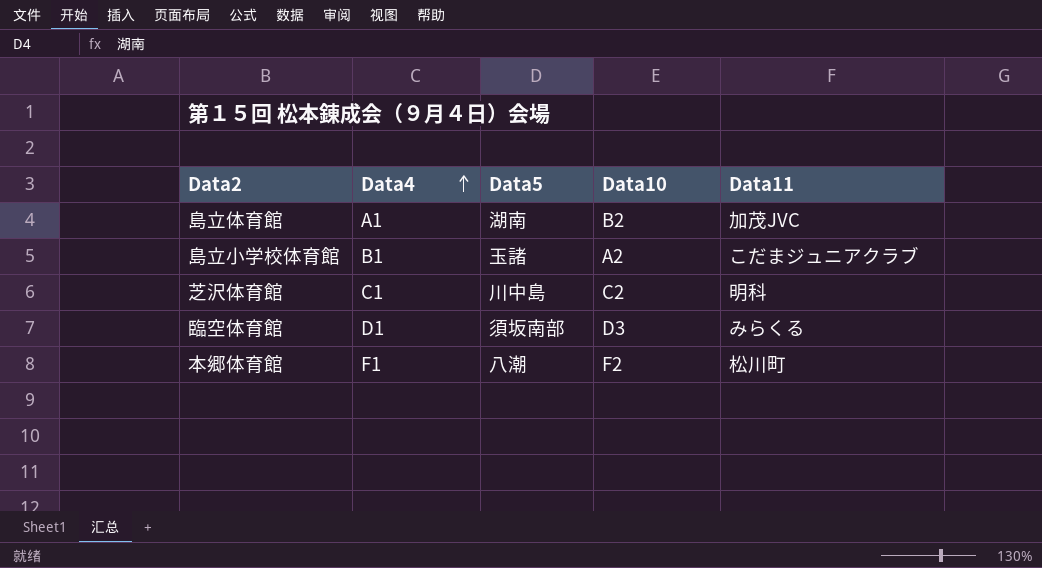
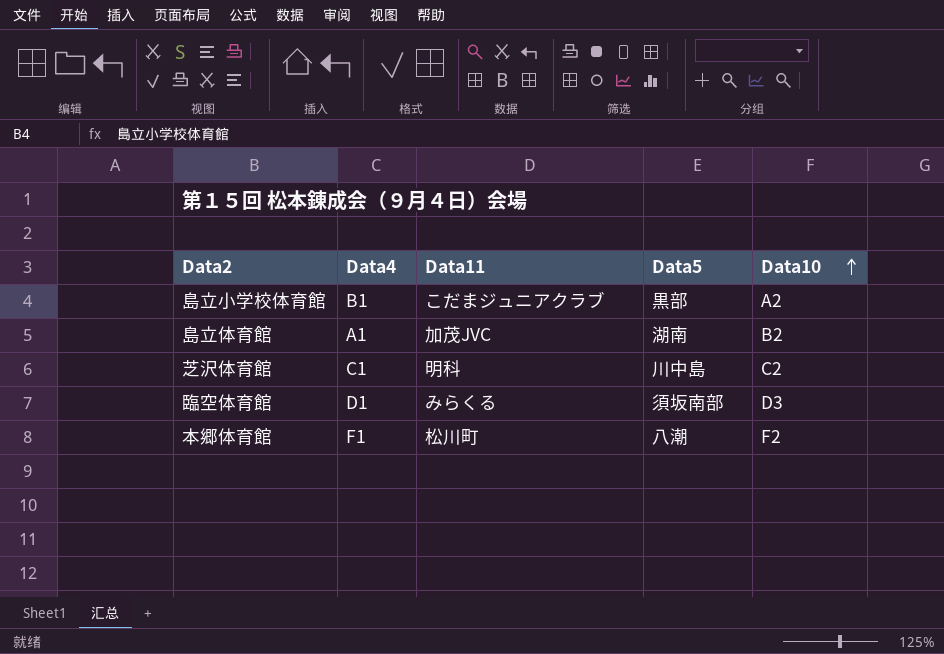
row order: Data4 ascending -> Data10 ascending
column Data11 | position: 5 -> 3
島立小学校体育館 | Data5: 玉諸 -> 黒部

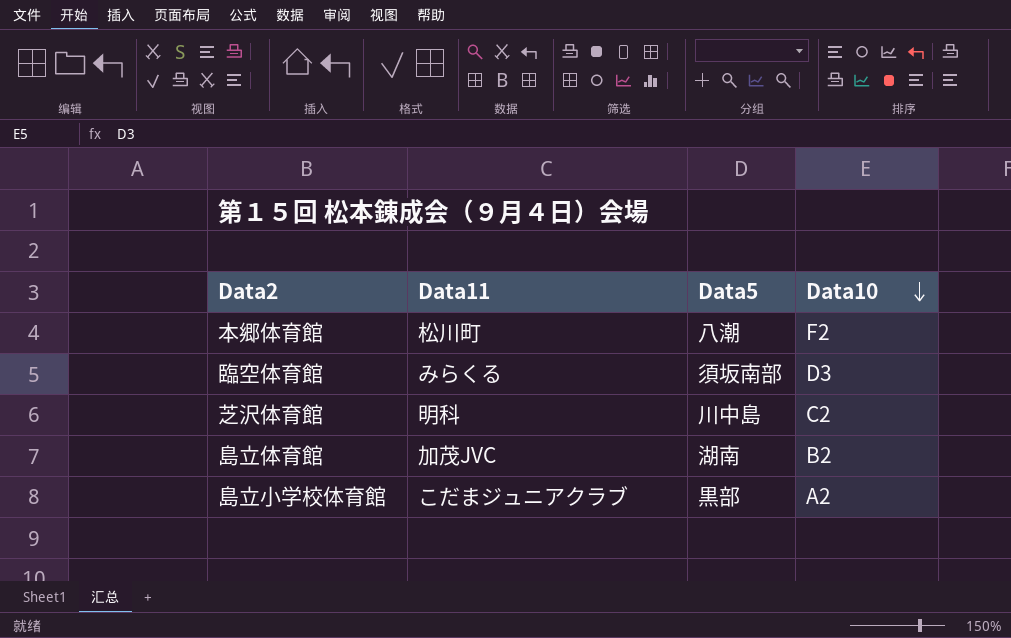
row order: Data10 ascending -> Data10 descending
column Data4 | position: 2 -> none

